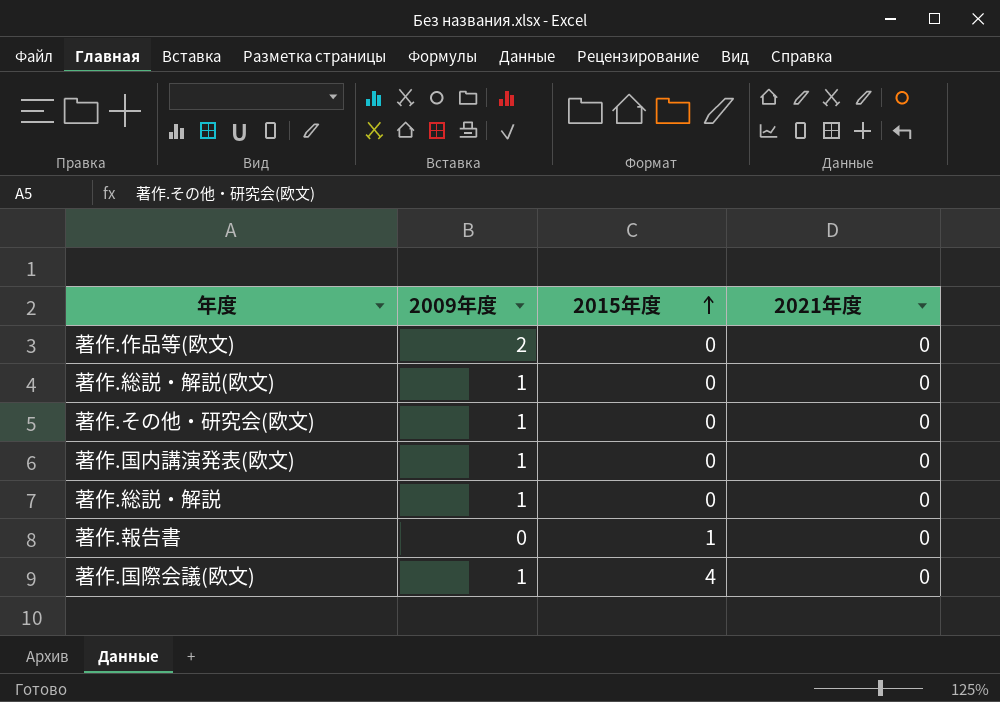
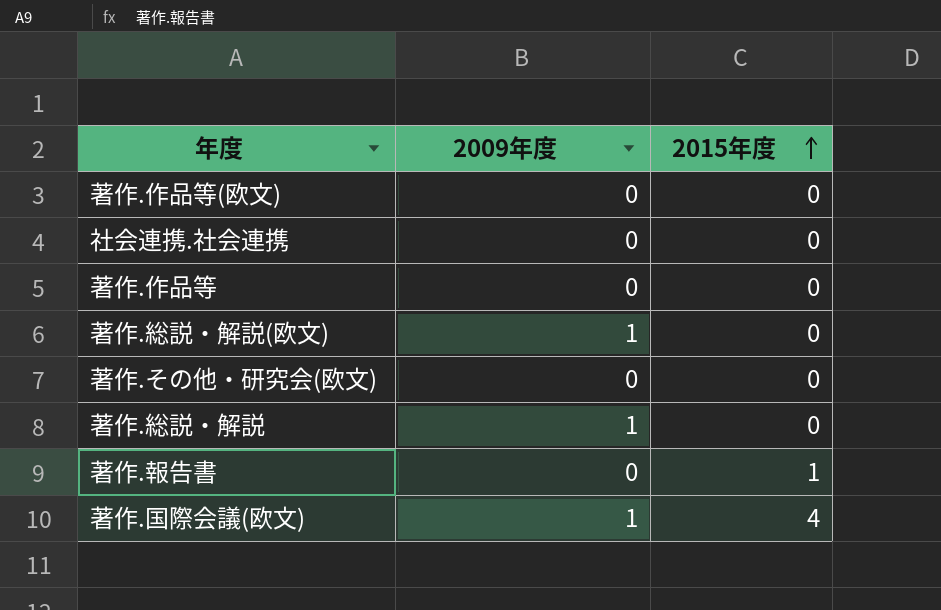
column 2021年度 | position: 4 -> none
row 著作.国内講演発表(欧文): 1 | 0 | 0 -> none
著作.作品等(欧文) | 2009年度: 2 -> 0
row 社会連携.社会連携: none -> 0 | 0
row 著作.作品等: none -> 0 | 0
著作.その他・研究会(欧文) | 2009年度: 1 -> 0

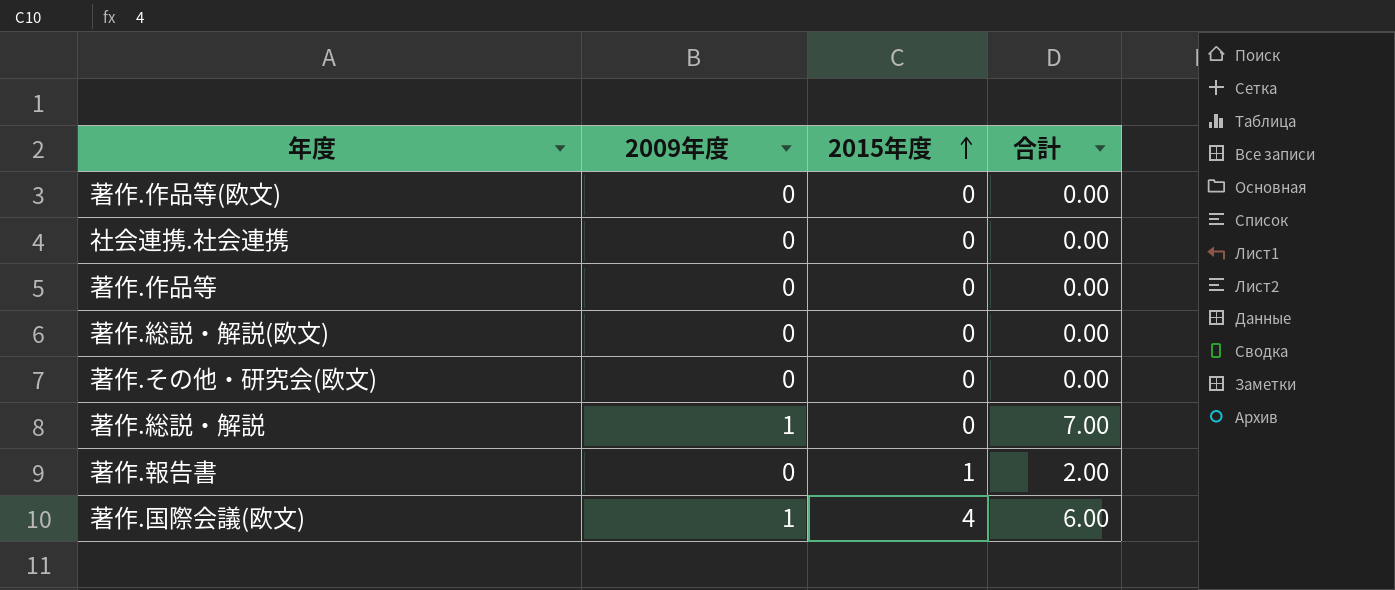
column 合計 | position: none -> 4
著作.総説・解説(欧文) | 2009年度: 1 -> 0

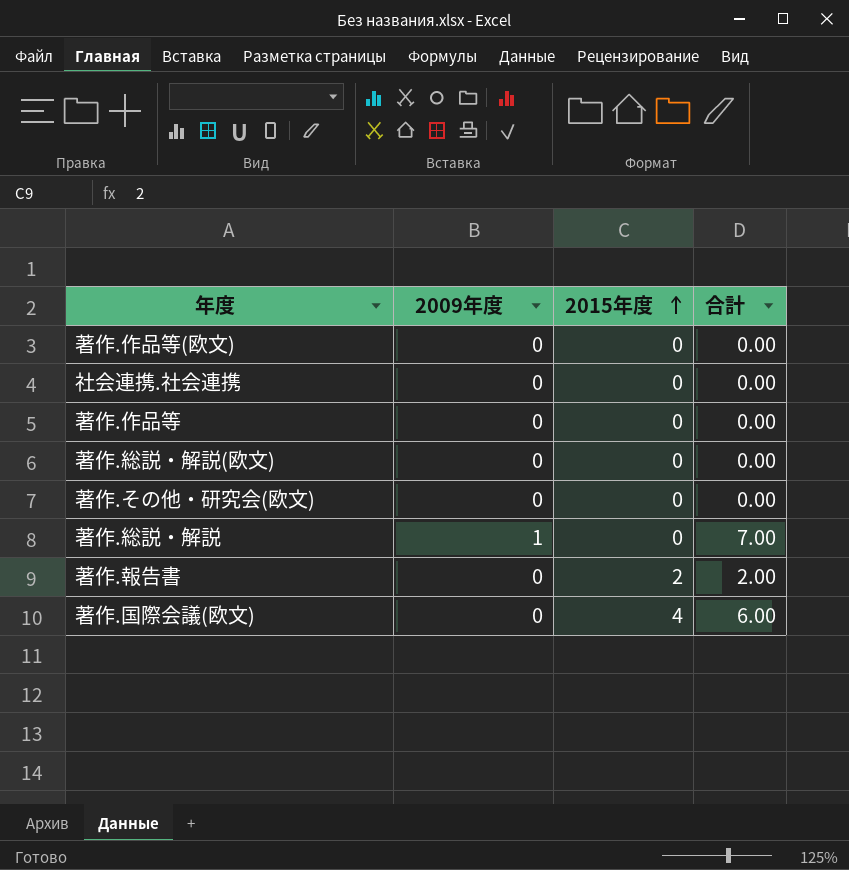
著作.報告書 | 2015年度: 1 -> 2
著作.国際会議(欧文) | 2009年度: 1 -> 0

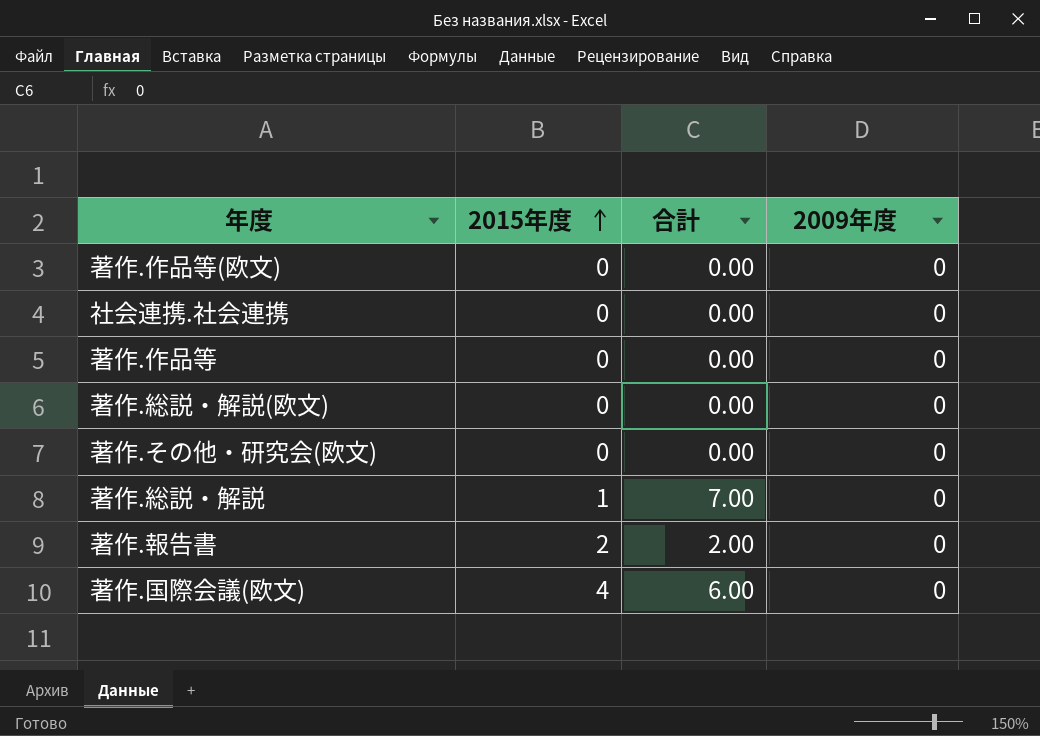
column 2009年度 | position: 2 -> 4
著作.総説・解説 | 2015年度: 0 -> 1
著作.総説・解説 | 2009年度: 1 -> 0

